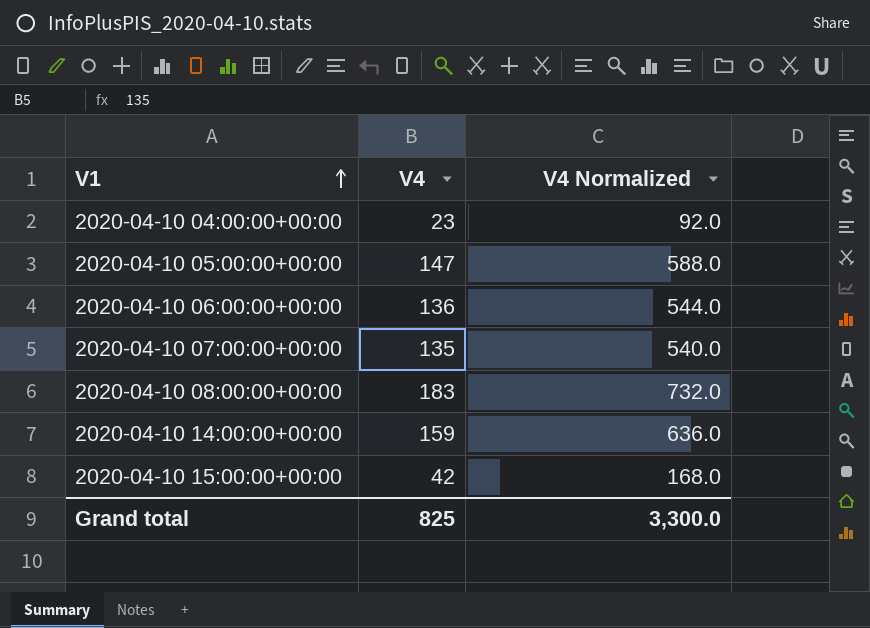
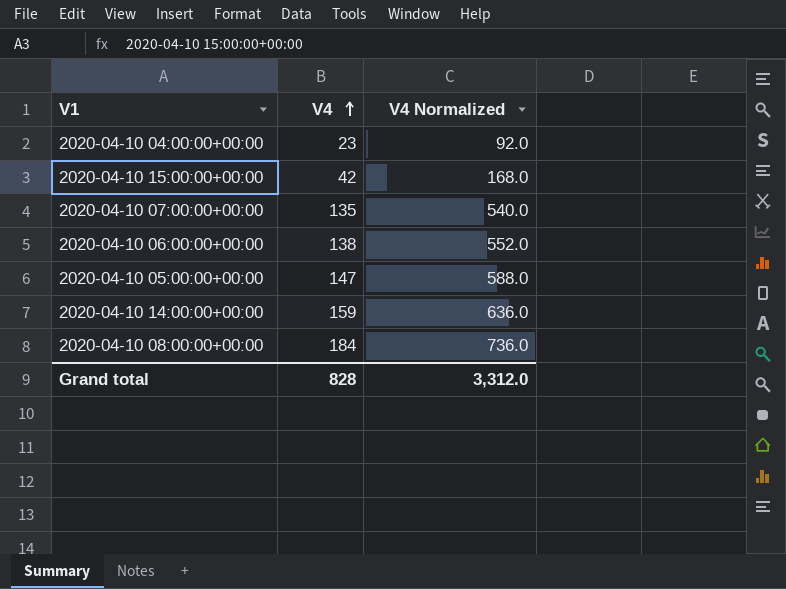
row order: V1 ascending -> V4 ascending
2020-04-10 06:00:00+00:00 | V4: 136 -> 138
2020-04-10 06:00:00+00:00 | V4 Normalized: 544.0 -> 552.0
2020-04-10 08:00:00+00:00 | V4: 183 -> 184
2020-04-10 08:00:00+00:00 | V4 Normalized: 732.0 -> 736.0
Grand total | V4: 825 -> 828
Grand total | V4 Normalized: 3,300.0 -> 3,312.0

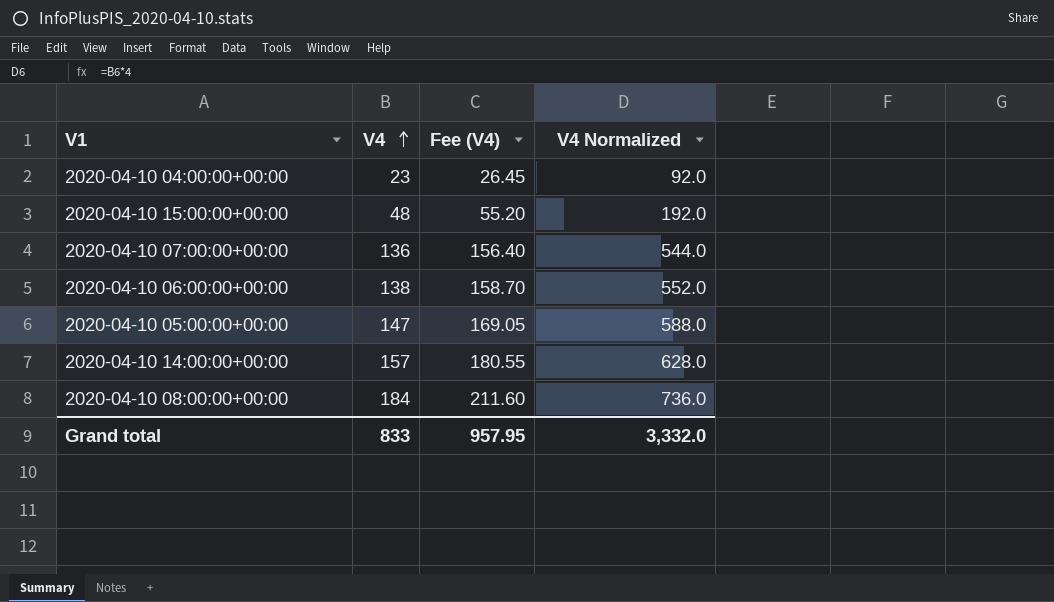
column Fee (V4) | formula: none -> [V4] * 1.15
2020-04-10 15:00:00+00:00 | V4: 42 -> 48
2020-04-10 15:00:00+00:00 | V4 Normalized: 168.0 -> 192.0
2020-04-10 07:00:00+00:00 | V4: 135 -> 136
2020-04-10 07:00:00+00:00 | V4 Normalized: 540.0 -> 544.0
2020-04-10 14:00:00+00:00 | V4: 159 -> 157
2020-04-10 14:00:00+00:00 | V4 Normalized: 636.0 -> 628.0
Grand total | V4: 828 -> 833
Grand total | V4 Normalized: 3,312.0 -> 3,332.0

